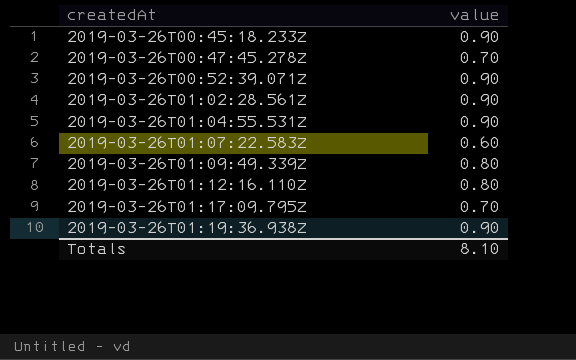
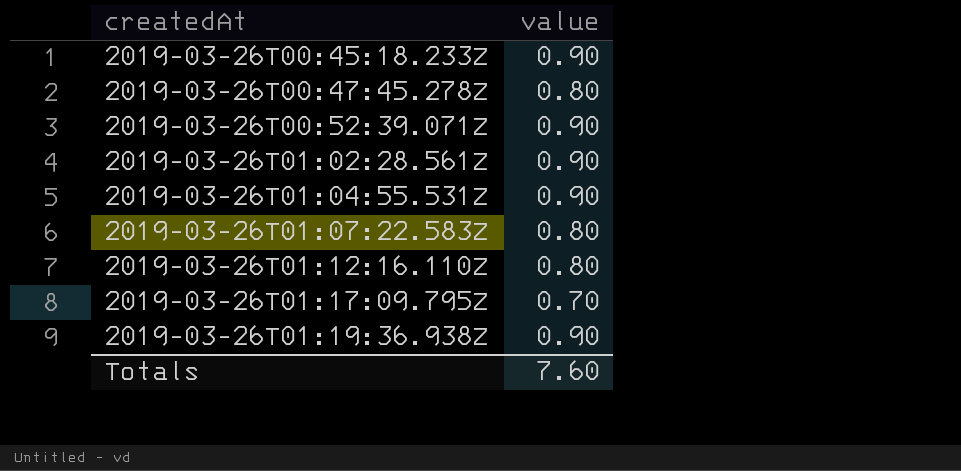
row 2019-03-26T01:09:49.339Z: 0.80 -> none
2019-03-26T00:47:45.278Z | value: 0.70 -> 0.80
2019-03-26T01:07:22.583Z | value: 0.60 -> 0.80
Totals | value: 8.10 -> 7.60

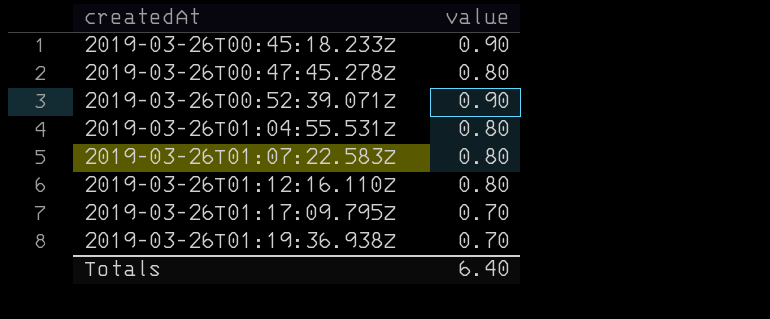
row 2019-03-26T01:02:28.561Z: 0.90 -> none
2019-03-26T01:04:55.531Z | value: 0.90 -> 0.80
2019-03-26T01:19:36.938Z | value: 0.90 -> 0.70
Totals | value: 7.60 -> 6.40

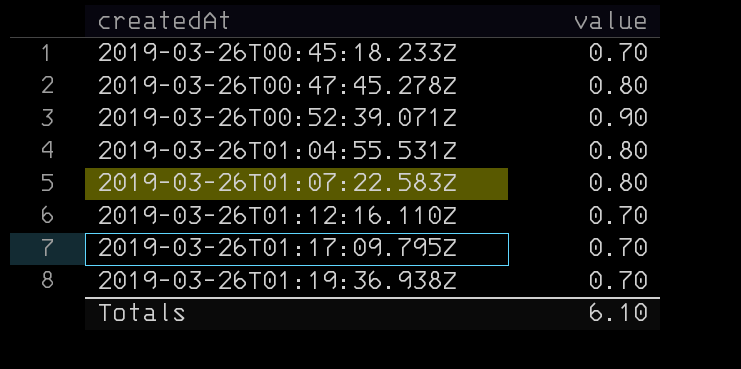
2019-03-26T00:45:18.233Z | value: 0.90 -> 0.70
2019-03-26T01:12:16.110Z | value: 0.80 -> 0.70
Totals | value: 6.40 -> 6.10

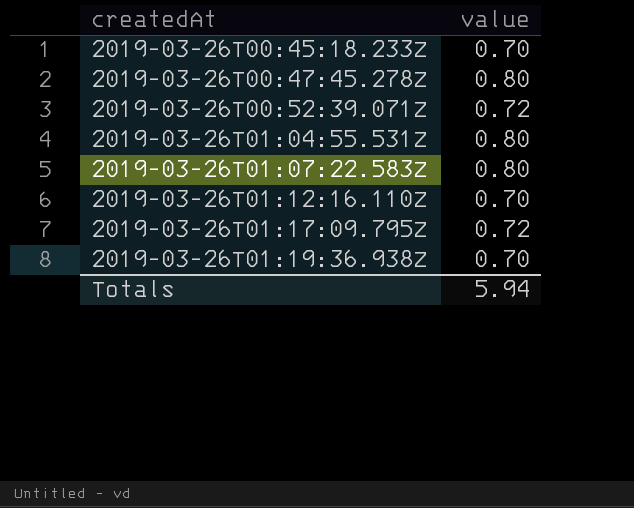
2019-03-26T00:52:39.071Z | value: 0.90 -> 0.72
2019-03-26T01:17:09.795Z | value: 0.70 -> 0.72
Totals | value: 6.10 -> 5.94

